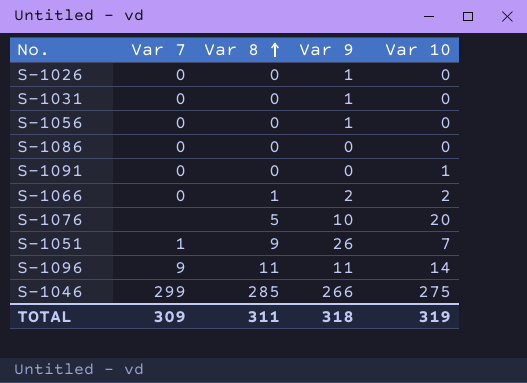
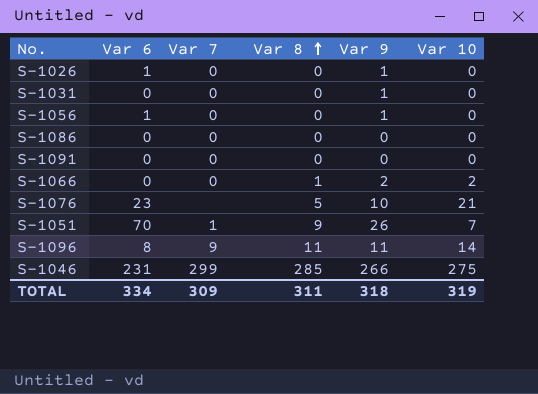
column Var 6 | position: none -> 2
S-1091 | Var 10: 1 -> 0
S-1076 | Var 10: 20 -> 21

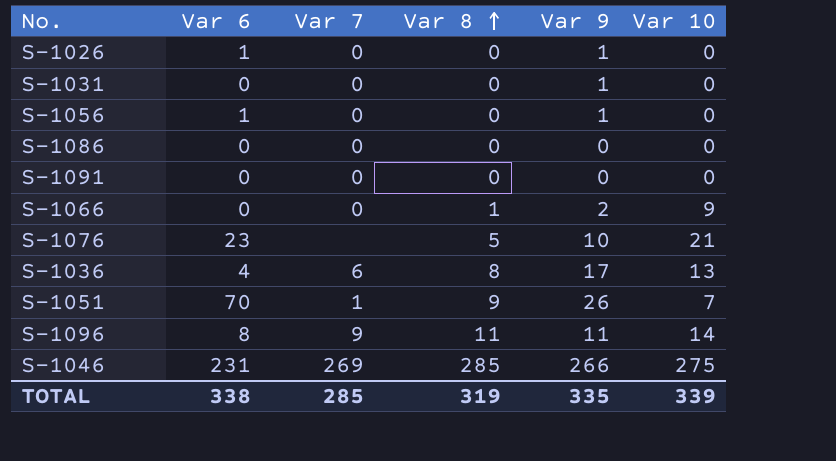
S-1066 | Var 10: 2 -> 9
row S-1036: none -> 4 | 6 | 8 | 17 | 13
S-1046 | Var 7: 299 -> 269
TOTAL | Var 6: 334 -> 338
TOTAL | Var 7: 309 -> 285
TOTAL | Var 8: 311 -> 319
TOTAL | Var 9: 318 -> 335
TOTAL | Var 10: 319 -> 339

